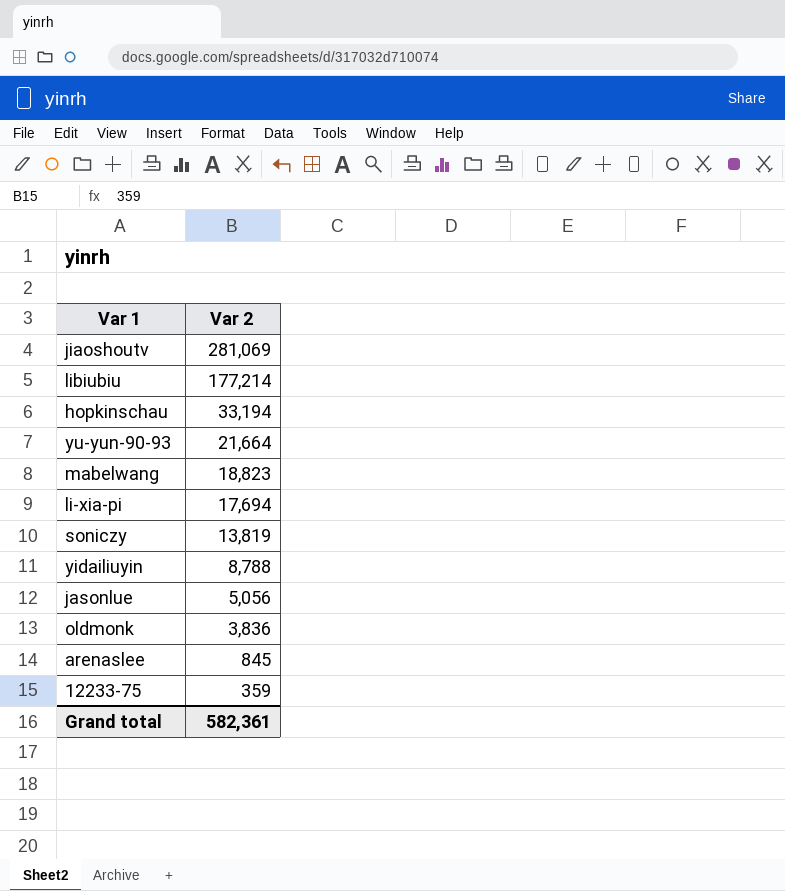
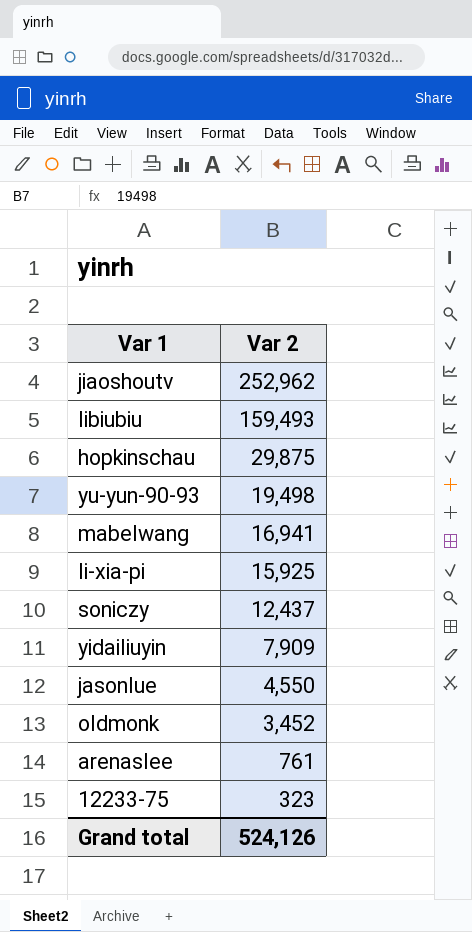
jiaoshoutv | Var 2: 281,069 -> 252,962
libiubiu | Var 2: 177,214 -> 159,493
hopkinschau | Var 2: 33,194 -> 29,875
yu-yun-90-93 | Var 2: 21,664 -> 19,498
mabelwang | Var 2: 18,823 -> 16,941
li-xia-pi | Var 2: 17,694 -> 15,925
soniczy | Var 2: 13,819 -> 12,437
yidailiuyin | Var 2: 8,788 -> 7,909
jasonlue | Var 2: 5,056 -> 4,550
oldmonk | Var 2: 3,836 -> 3,452
arenaslee | Var 2: 845 -> 761
12233-75 | Var 2: 359 -> 323
Grand total | Var 2: 582,361 -> 524,126

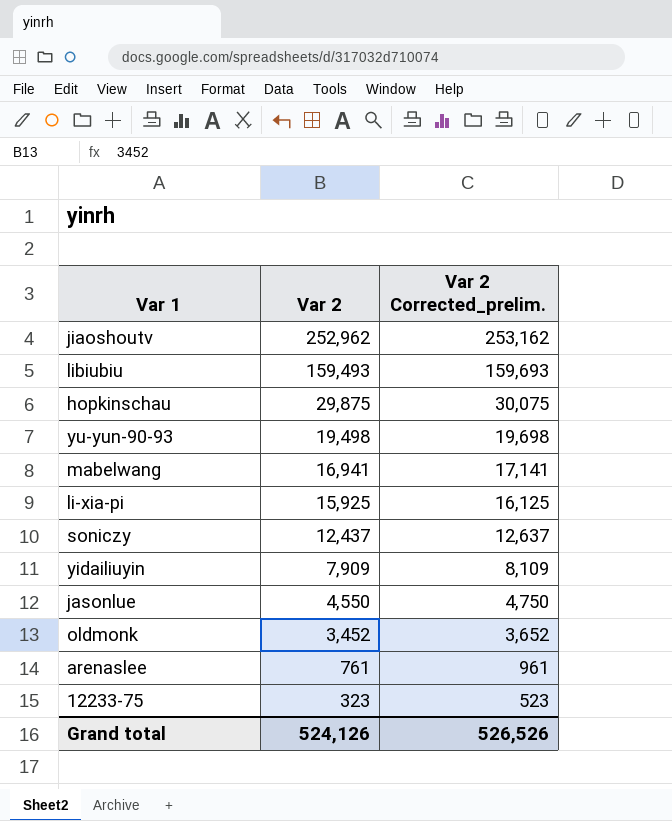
column Var 2 Corrected_prelim. | formula: none -> [Var 2] + 200

